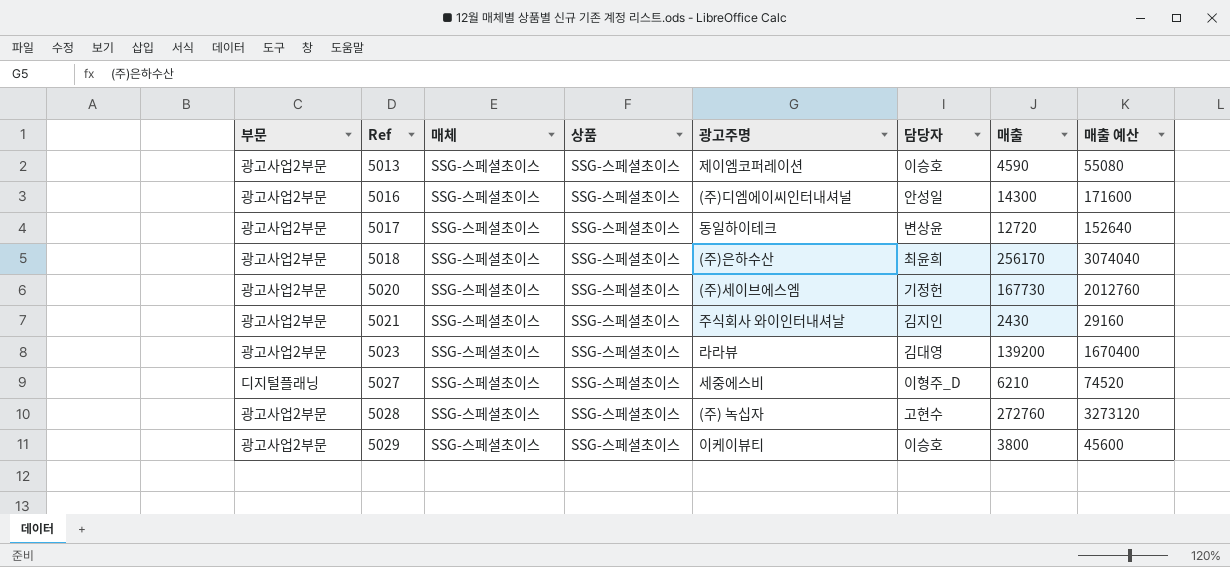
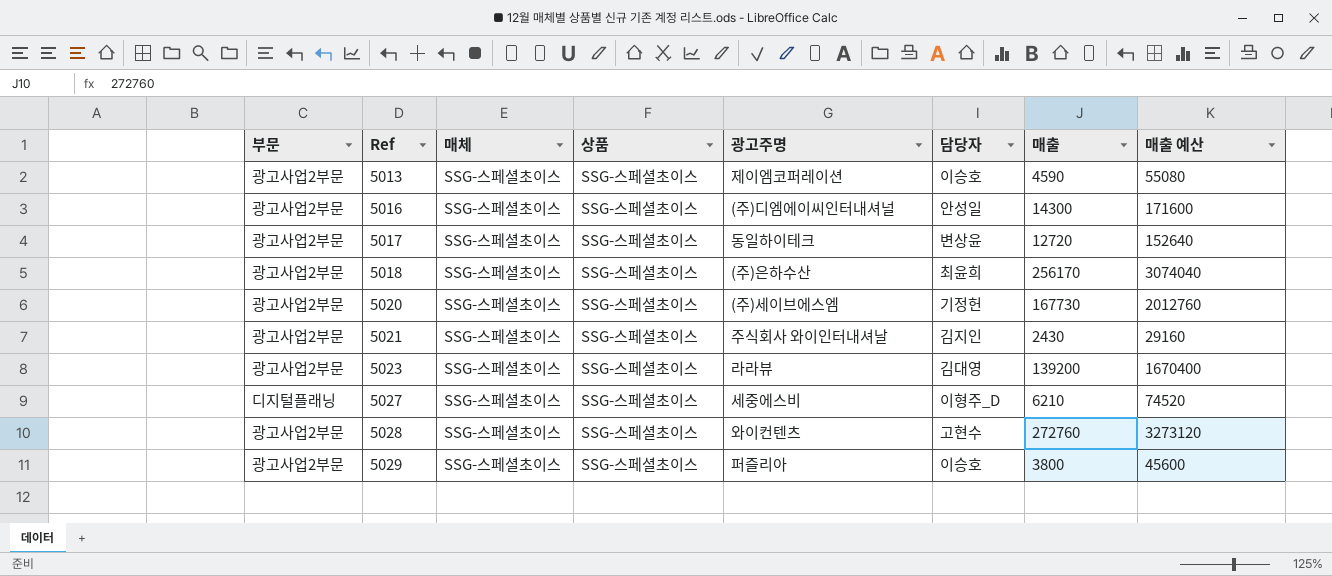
5028 | 광고주명: (주) 녹십자 -> 와이컨텐츠
5029 | 광고주명: 이케이뷰티 -> 퍼즐리아

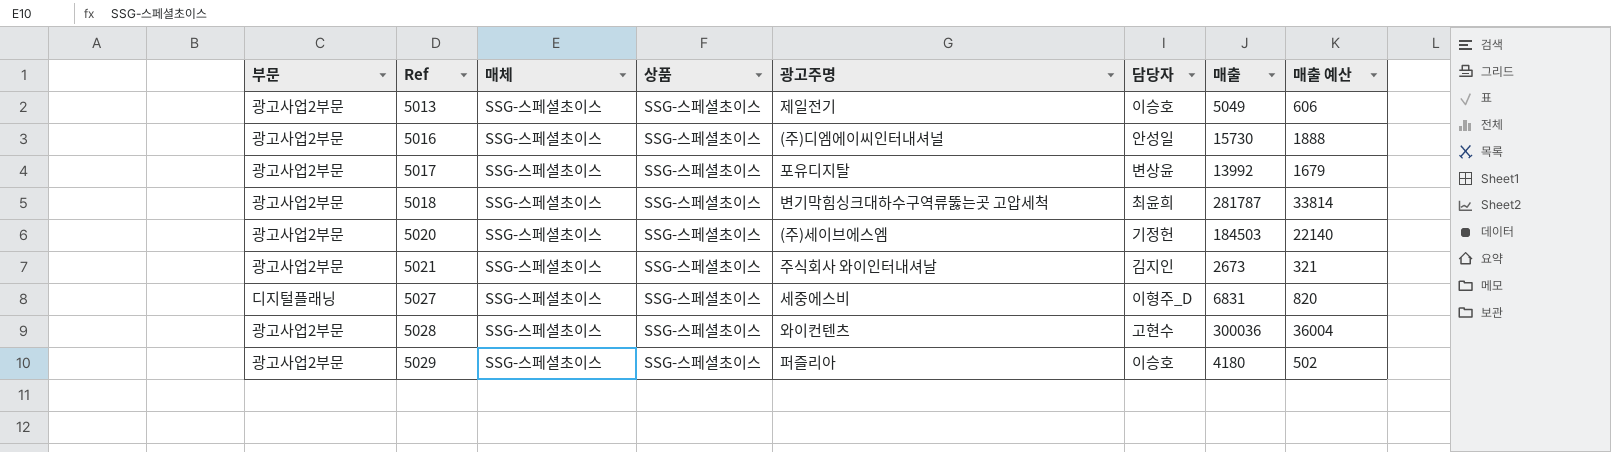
column 매출 예산 | formula: [매출] * 12 -> [매출] * 0.12
row 5023: 광고사업2부문 | SSG-스페셜초이스 | SSG-스페셜초이스 | 라라뷰 | 김대영 | 139200 | 1670400 -> none
5013 | 광고주명: 제이엠코퍼레이션 -> 제일전기
5013 | 매출: 4590 -> 5049
5016 | 매출: 14300 -> 15730
5017 | 광고주명: 동일하이테크 -> 포유디지탈
5017 | 매출: 12720 -> 13992
5018 | 광고주명: (주)은하수산 -> 변기막힘싱크대하수구역류뚫는곳 고압세척
5018 | 매출: 256170 -> 281787
5020 | 매출: 167730 -> 184503
5021 | 매출: 2430 -> 2673
5027 | 매출: 6210 -> 6831
5028 | 매출: 272760 -> 300036
5029 | 매출: 3800 -> 4180

